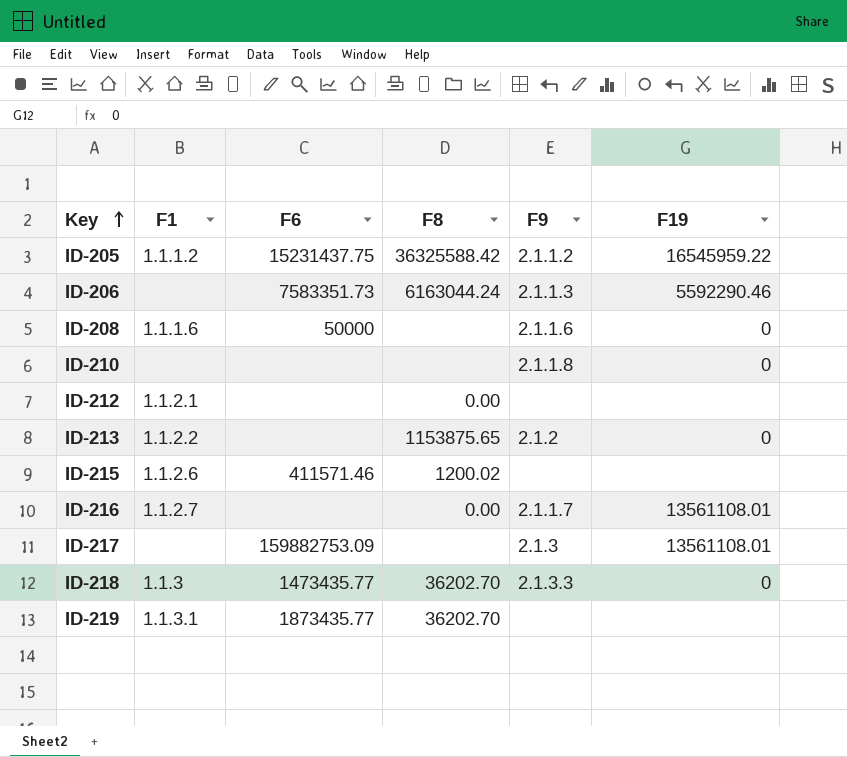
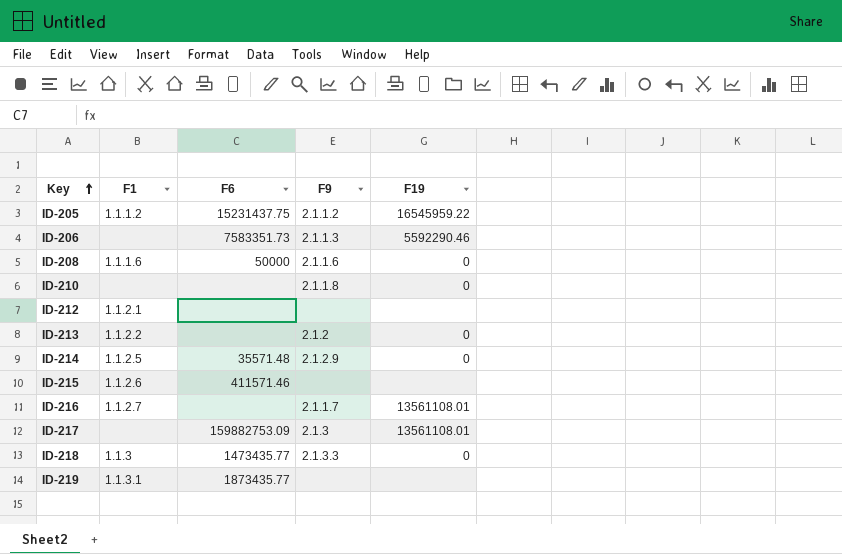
column F8 | position: 4 -> none
row ID-214: none -> 1.1.2.5 | 35571.48 | 2.1.2.9 | 0

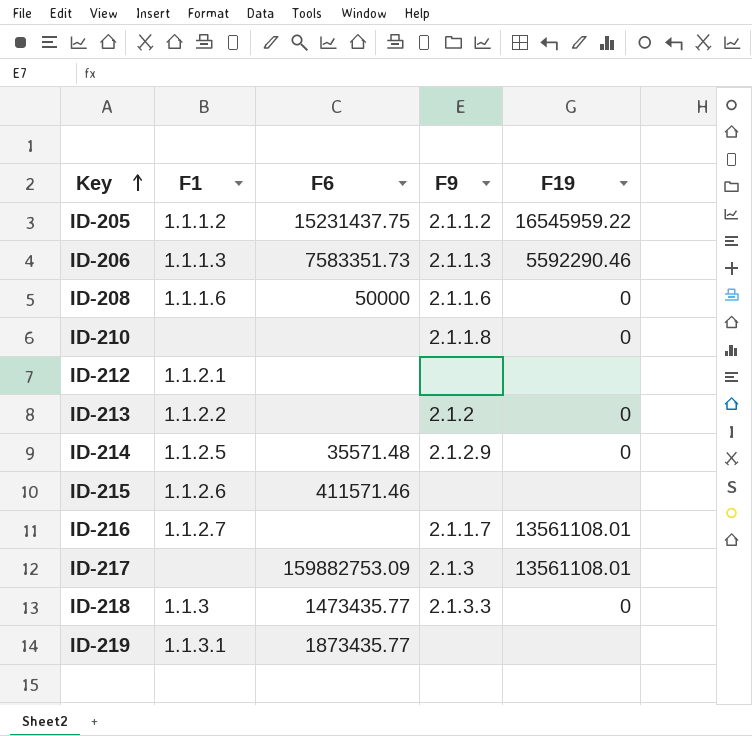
ID-206 | F1: none -> 1.1.1.3

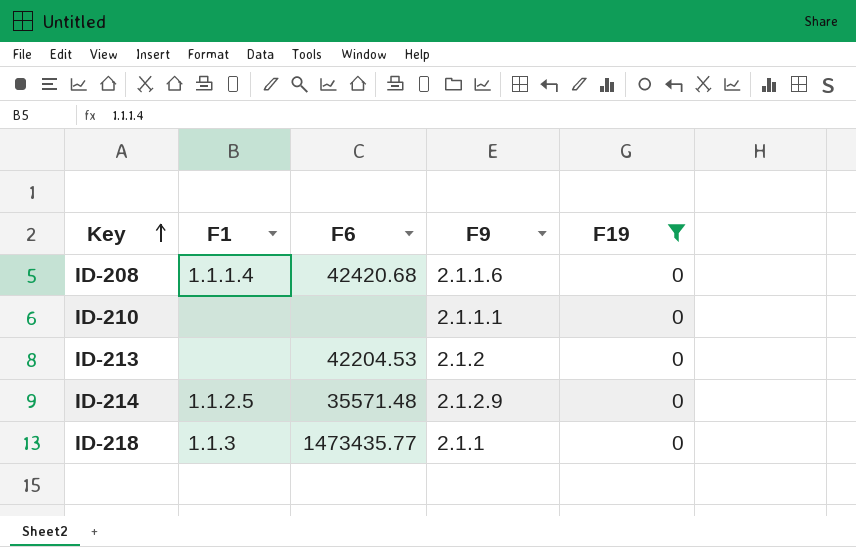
filter: none -> F19 = 0
ID-208 | F1: 1.1.1.6 -> 1.1.1.4
ID-208 | F6: 50000 -> 42420.68
ID-210 | F9: 2.1.1.8 -> 2.1.1.1
ID-213 | F1: 1.1.2.2 -> none
ID-213 | F6: none -> 42204.53
ID-218 | F9: 2.1.3.3 -> 2.1.1

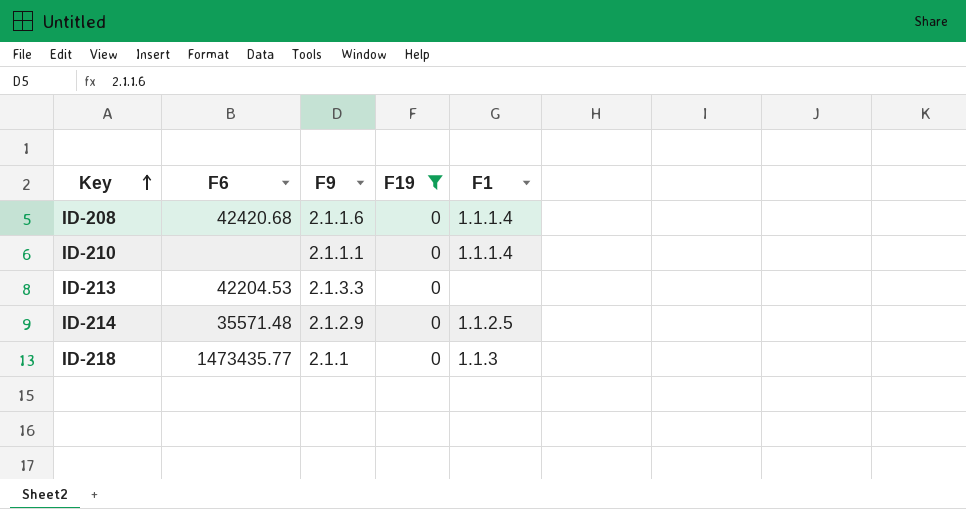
column F1 | position: 2 -> 5
ID-210 | F1: none -> 1.1.1.4
ID-213 | F9: 2.1.2 -> 2.1.3.3

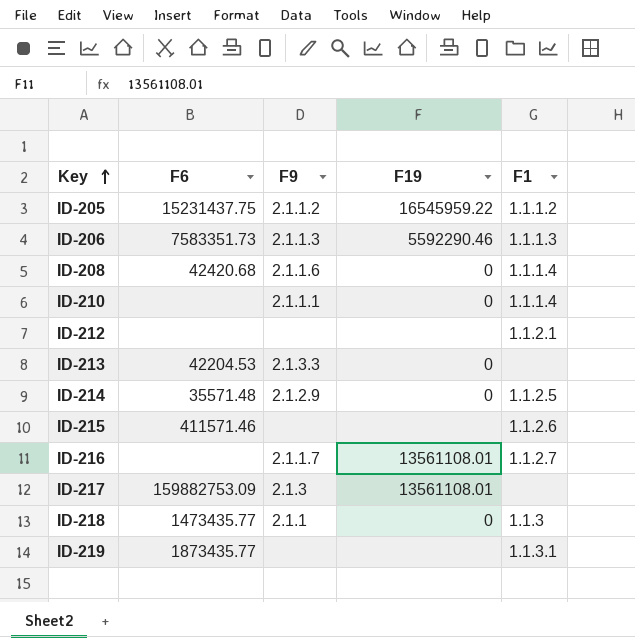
filter: F19 = 0 -> none

